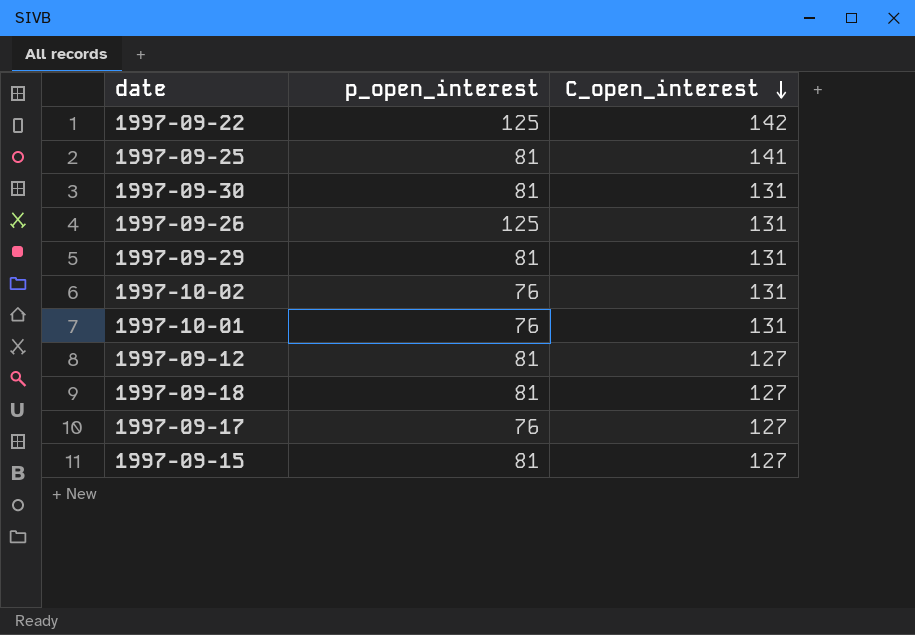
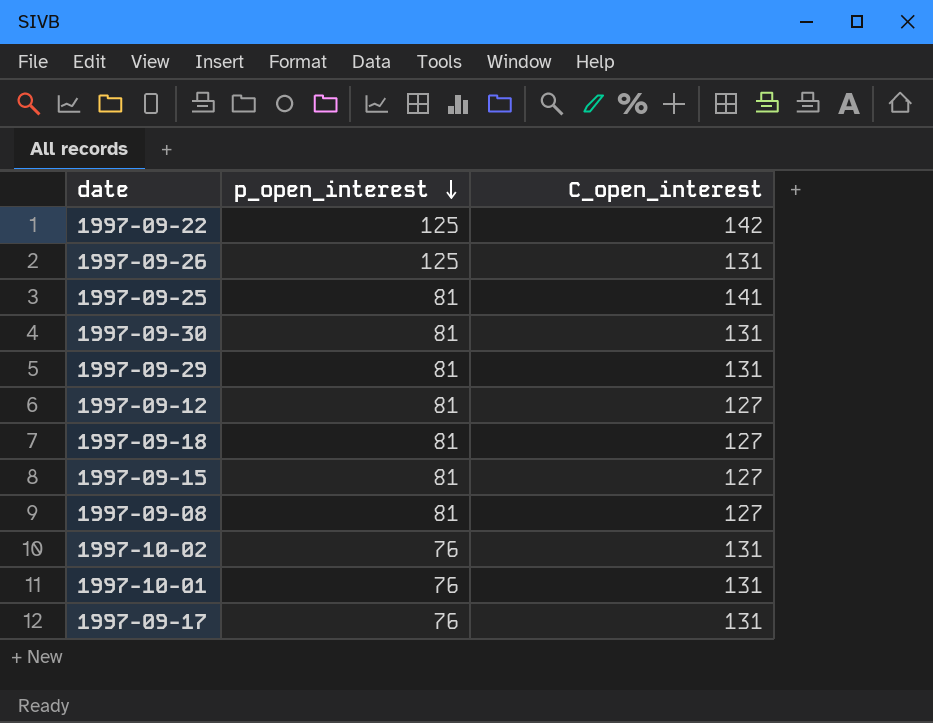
row order: C_open_interest descending -> p_open_interest descending
row 1997-09-08: none -> 81 | 127
1997-09-17 | C_open_interest: 127 -> 131

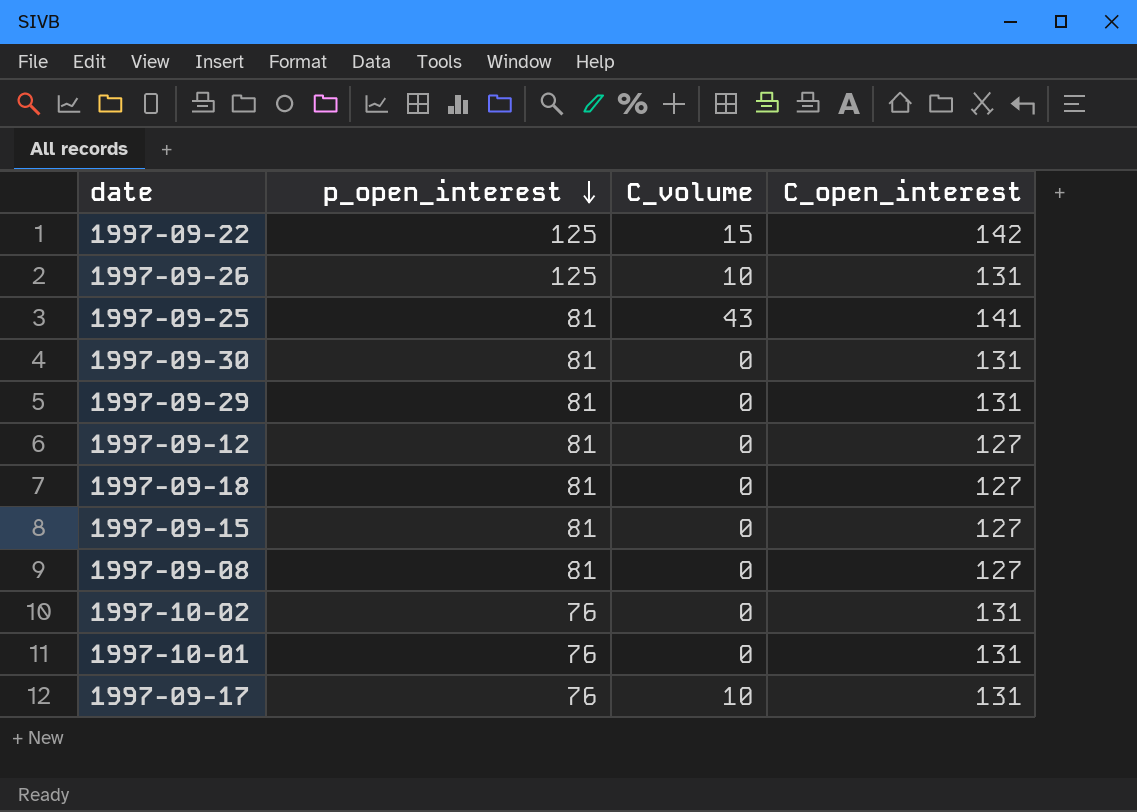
column C_volume | position: none -> 3

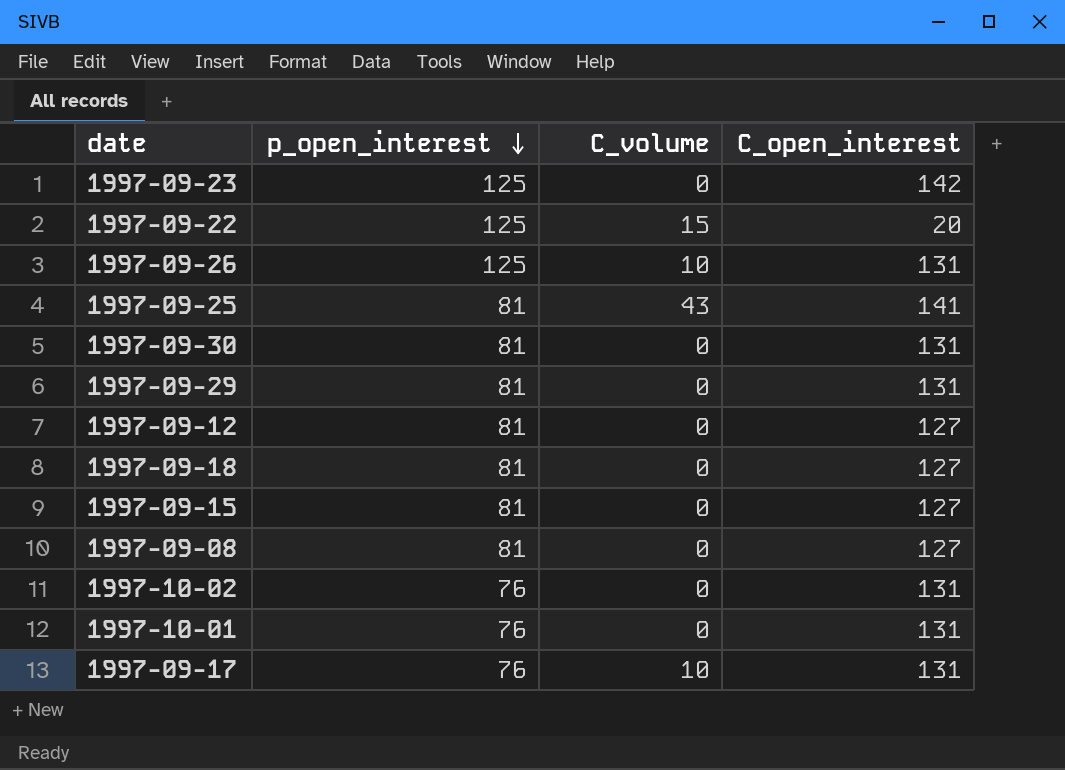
row 1997-09-23: none -> 125 | 0 | 142
1997-09-22 | C_open_interest: 142 -> 20

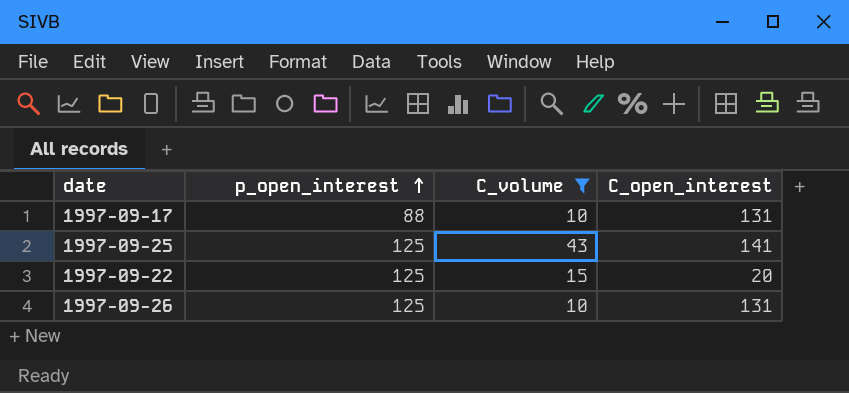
filter: none -> C_volume != 0
row order: p_open_interest descending -> p_open_interest ascending
1997-09-17 | p_open_interest: 76 -> 88
1997-09-25 | p_open_interest: 81 -> 125

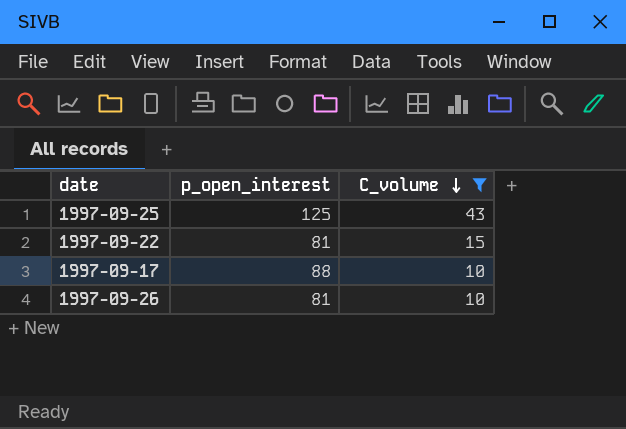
row order: p_open_interest ascending -> C_volume descending
column C_open_interest | position: 4 -> none
1997-09-22 | p_open_interest: 125 -> 81
1997-09-26 | p_open_interest: 125 -> 81

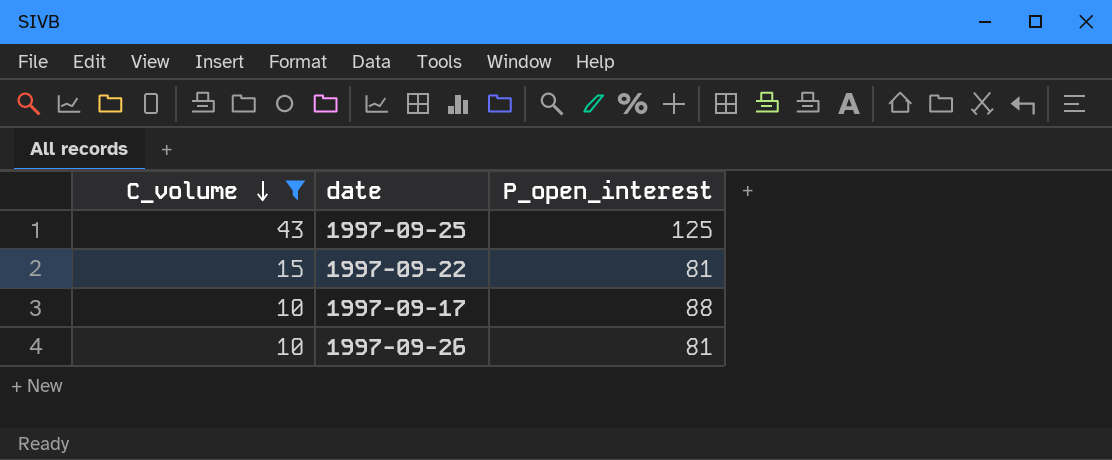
column C_volume | position: 3 -> 1
column name: p_open_interest -> P_open_interest

